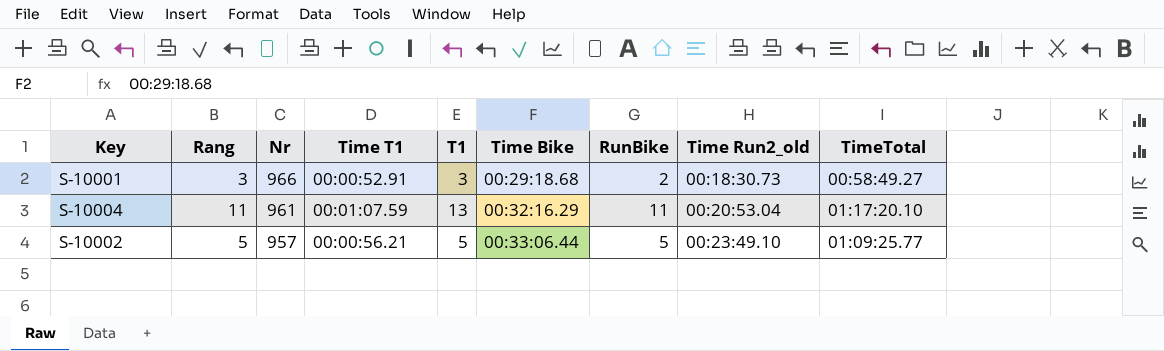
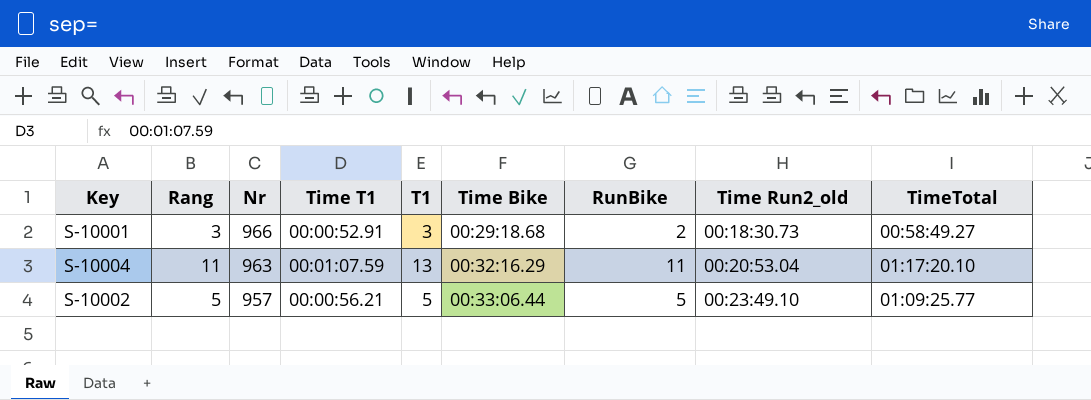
S-10004 | Nr: 961 -> 963

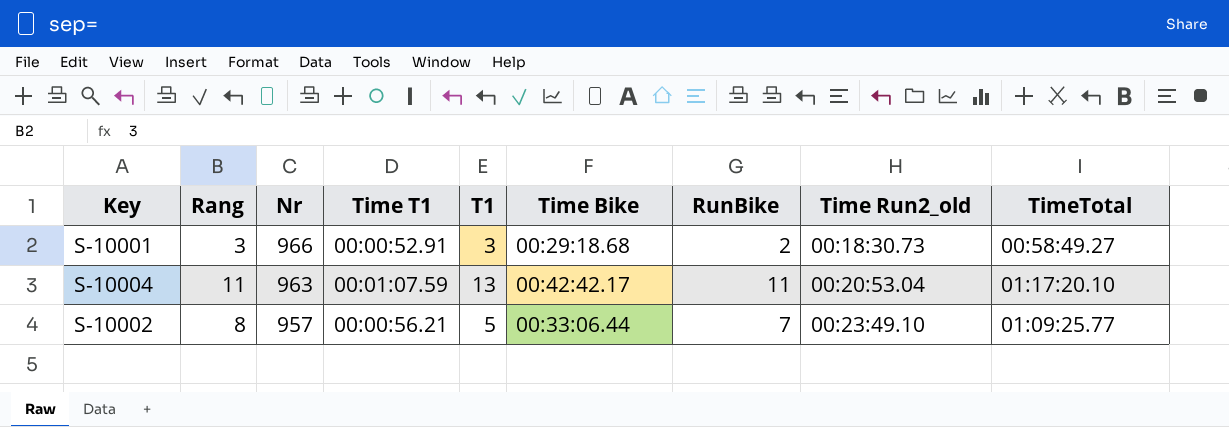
S-10004 | Time Bike: 00:32:16.29 -> 00:42:42.17
S-10002 | Rang: 5 -> 8
S-10002 | RunBike: 5 -> 7

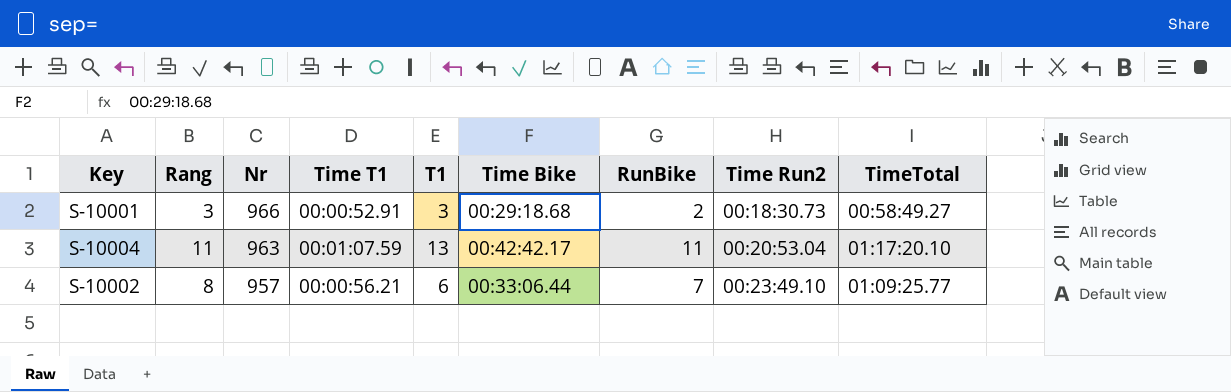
column name: Time Run2_old -> Time Run2
S-10002 | T1: 5 -> 6

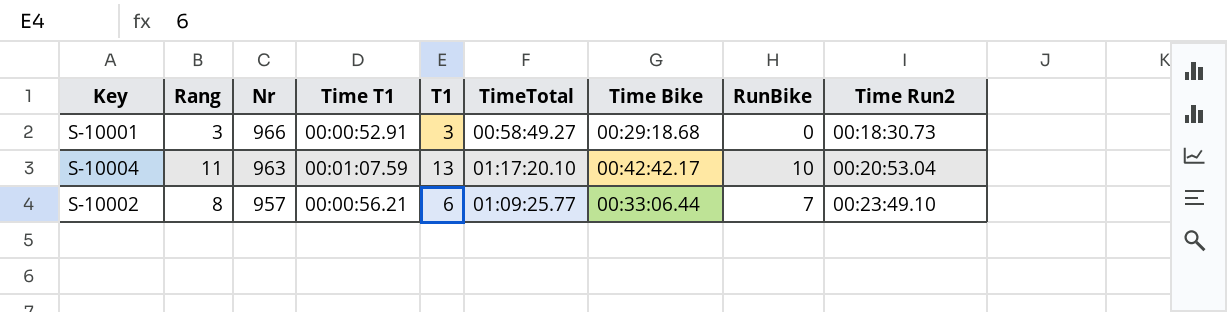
column TimeTotal | position: 9 -> 6
S-10001 | RunBike: 2 -> 0
S-10004 | RunBike: 11 -> 10

